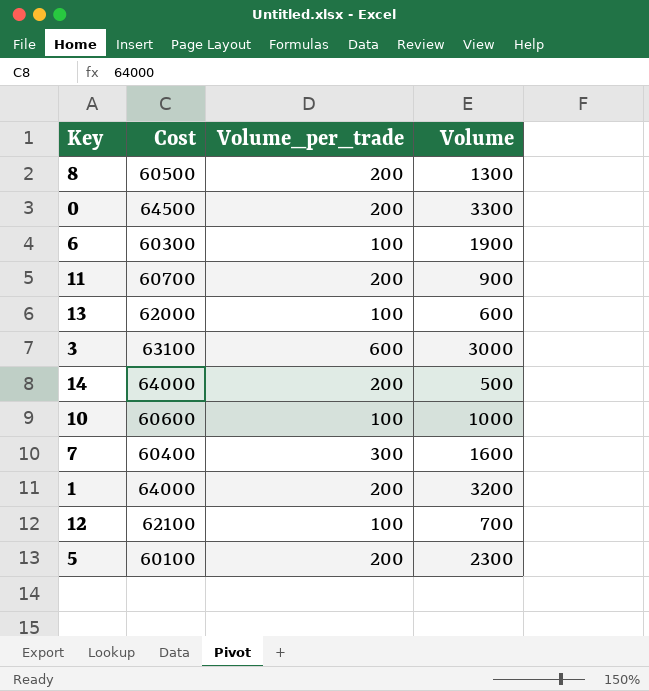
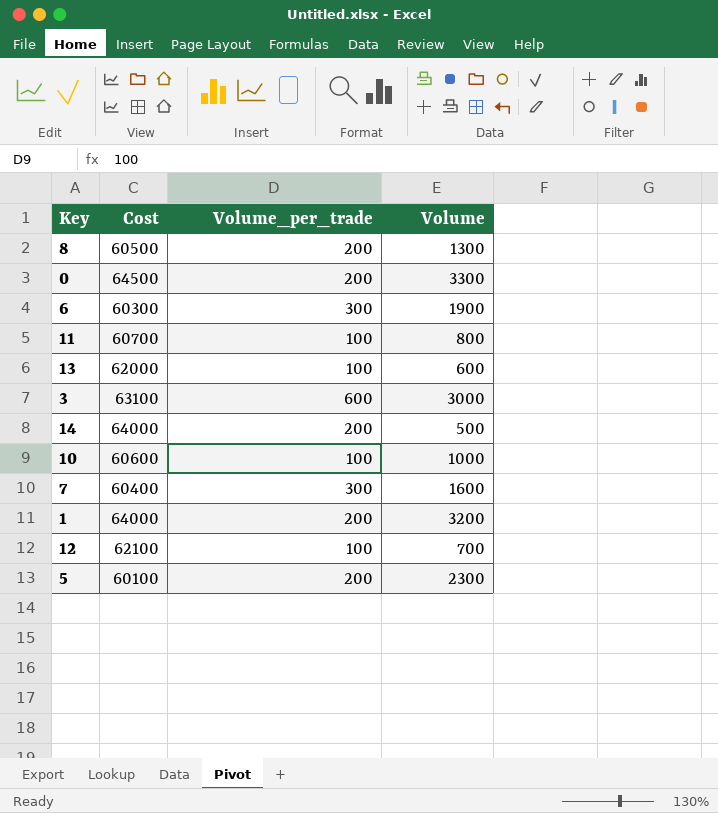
6 | Volume_per_trade: 100 -> 300
11 | Volume_per_trade: 200 -> 100
11 | Volume: 900 -> 800

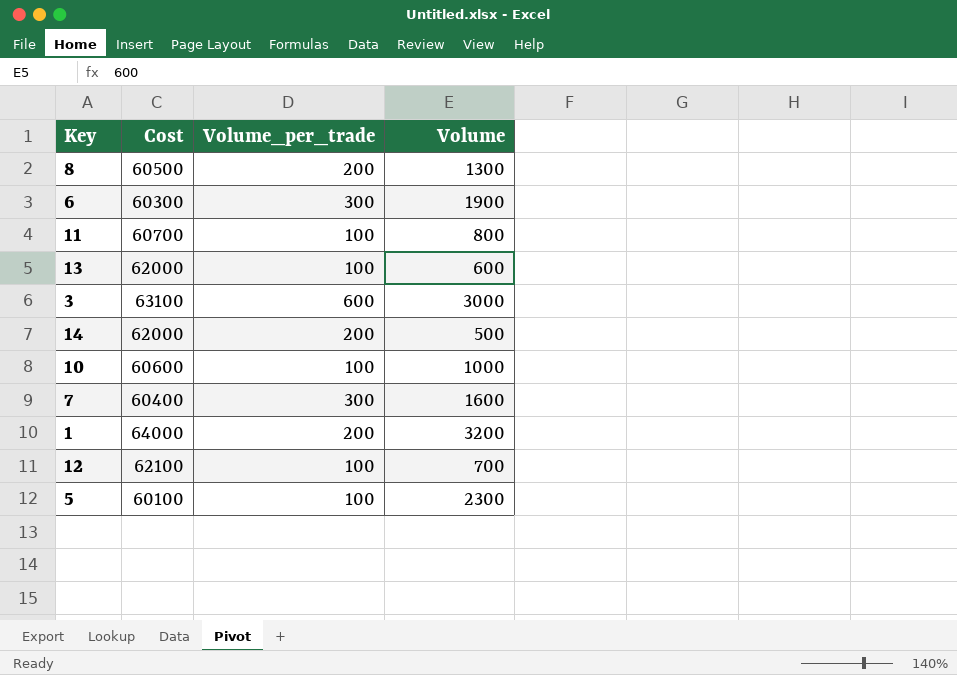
row 0: 64500 | 200 | 3300 -> none
14 | Cost: 64000 -> 62000
5 | Volume_per_trade: 200 -> 100

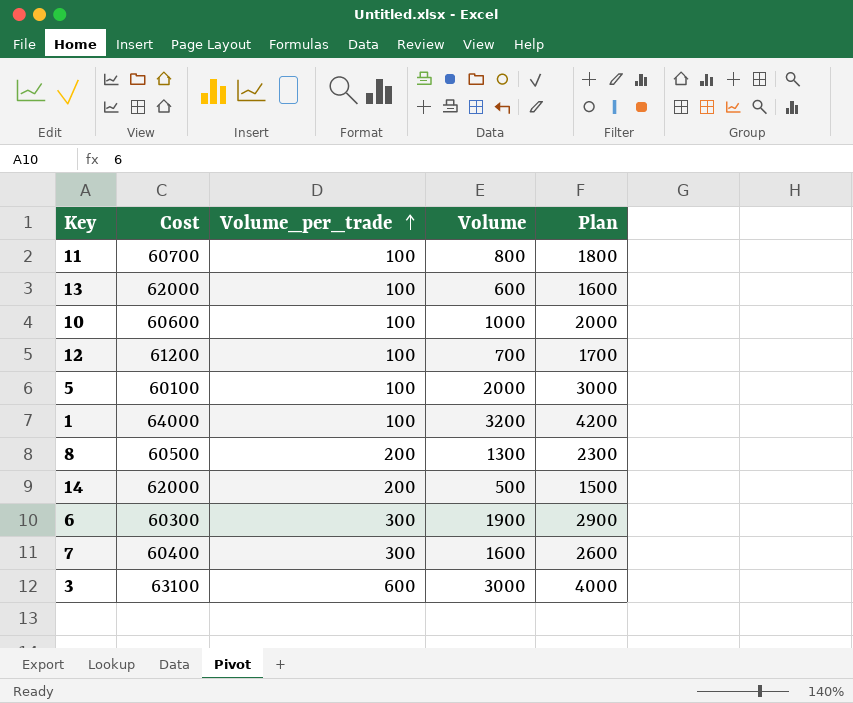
row order: none -> Volume_per_trade ascending
column Plan | formula: none -> [Volume] + 1000
12 | Cost: 62100 -> 61200
5 | Volume: 2300 -> 2000
1 | Volume_per_trade: 200 -> 100

